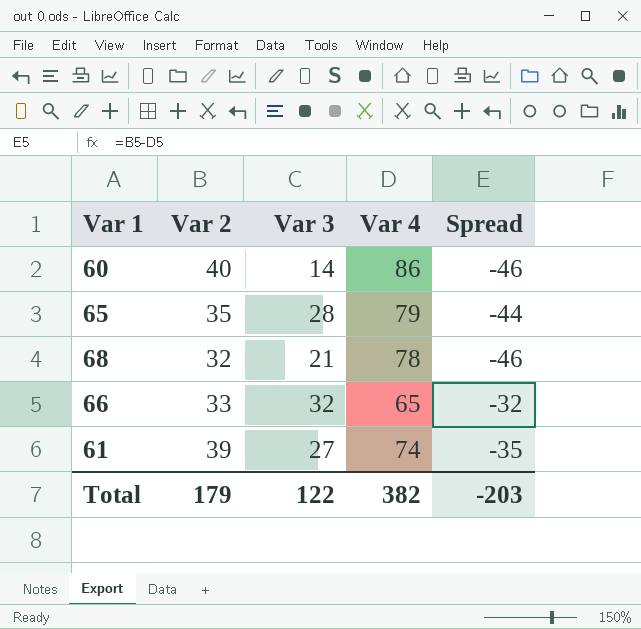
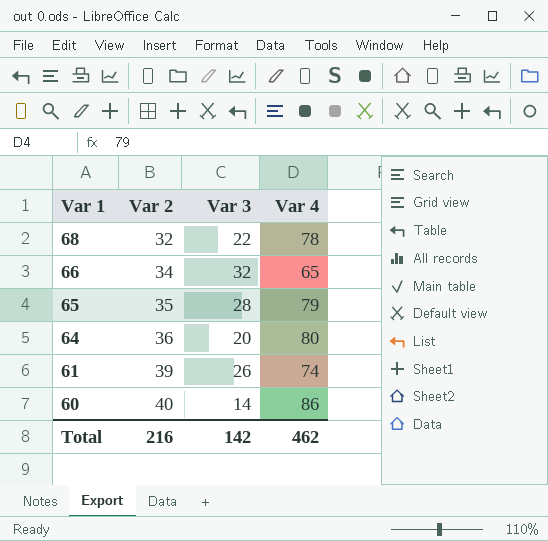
row order: none -> Var 1 descending
column Spread | formula: [Var 2] - [Var 4] -> none
68 | Var 3: 21 -> 22
66 | Var 2: 33 -> 34
row 64: none -> 36 | 20 | 80
61 | Var 3: 27 -> 26
Total | Var 2: 179 -> 216
Total | Var 3: 122 -> 142
Total | Var 4: 382 -> 462

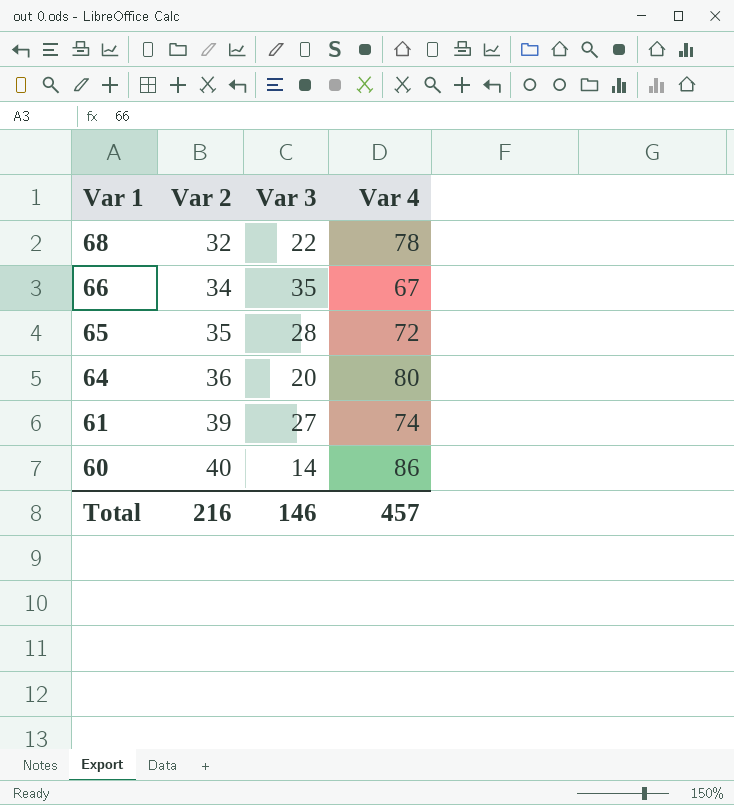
66 | Var 3: 32 -> 35
66 | Var 4: 65 -> 67
65 | Var 4: 79 -> 72
61 | Var 3: 26 -> 27
Total | Var 3: 142 -> 146
Total | Var 4: 462 -> 457

